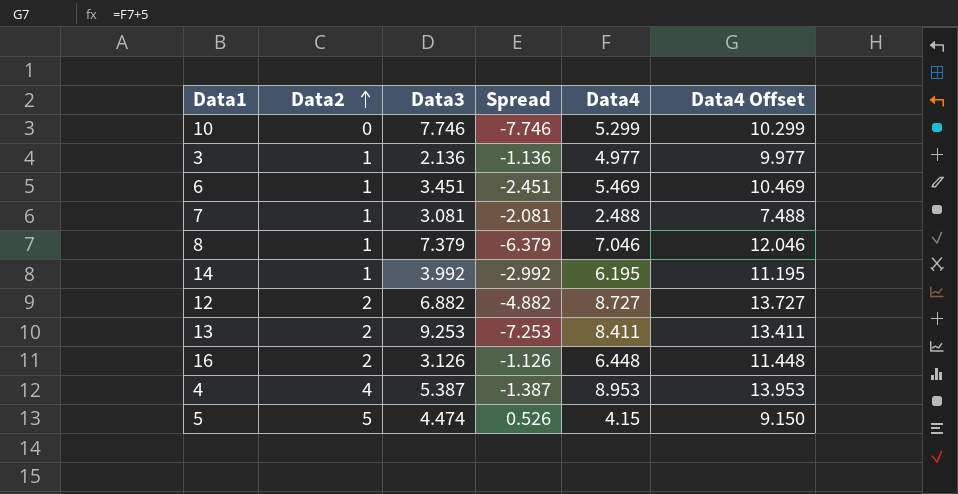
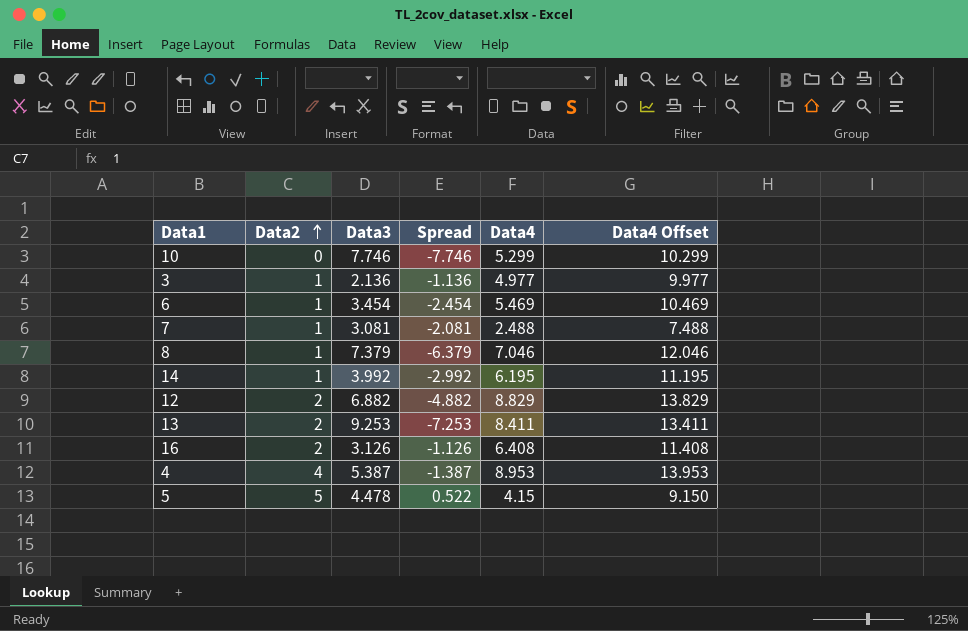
6 | Data3: 3.451 -> 3.454
6 | Spread: -2.451 -> -2.454
12 | Data4: 8.727 -> 8.829
12 | Data4 Offset: 13.727 -> 13.829
16 | Data4: 6.448 -> 6.408
16 | Data4 Offset: 11.448 -> 11.408
5 | Data3: 4.474 -> 4.478
5 | Spread: 0.526 -> 0.522

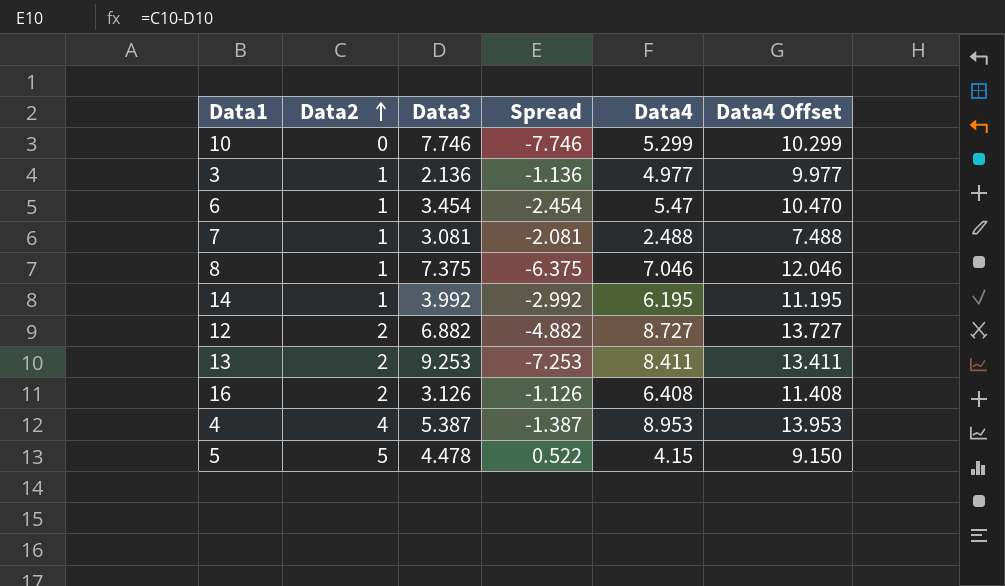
6 | Data4: 5.469 -> 5.47
6 | Data4 Offset: 10.469 -> 10.470
8 | Data3: 7.379 -> 7.375
8 | Spread: -6.379 -> -6.375
12 | Data4: 8.829 -> 8.727
12 | Data4 Offset: 13.829 -> 13.727

